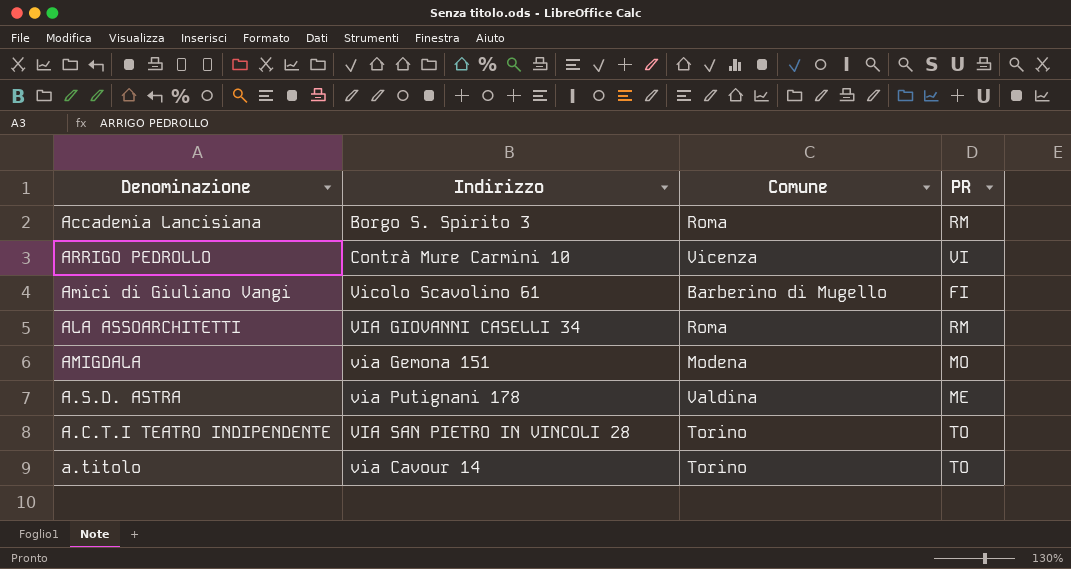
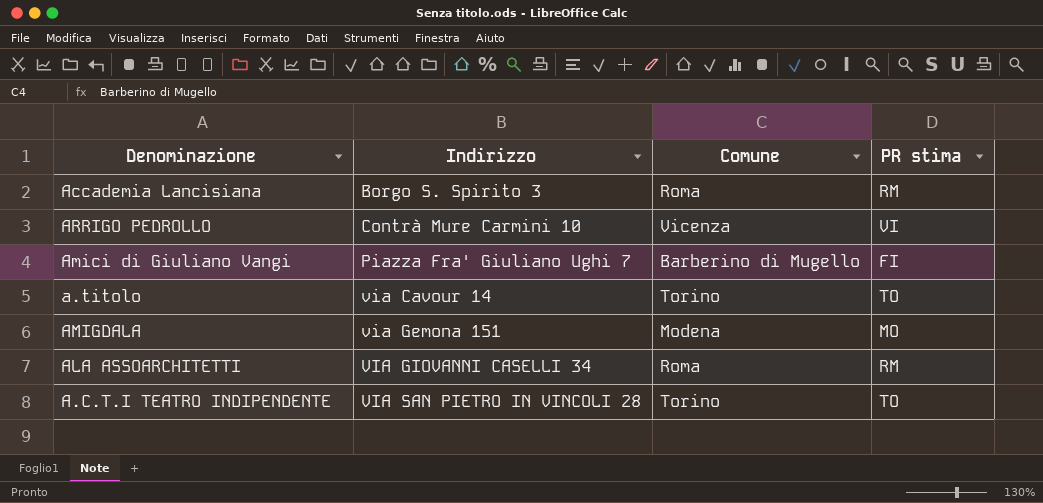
row order: none -> Indirizzo ascending
column name: PR -> PR stima
row A.S.D. ASTRA: via Putignani 178 | Valdina | ME -> none
Amici di Giuliano Vangi | Indirizzo: Vicolo Scavolino 61 -> Piazza Fra' Giuliano Ughi 7

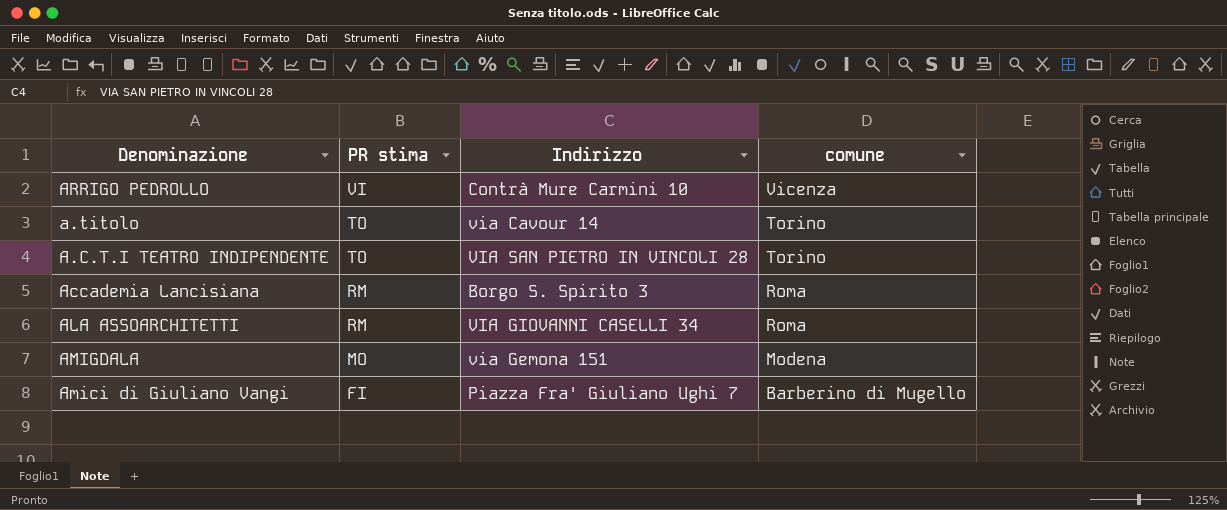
row order: Indirizzo ascending -> PR stima descending
column PR stima | position: 4 -> 2
column name: Comune -> comune

